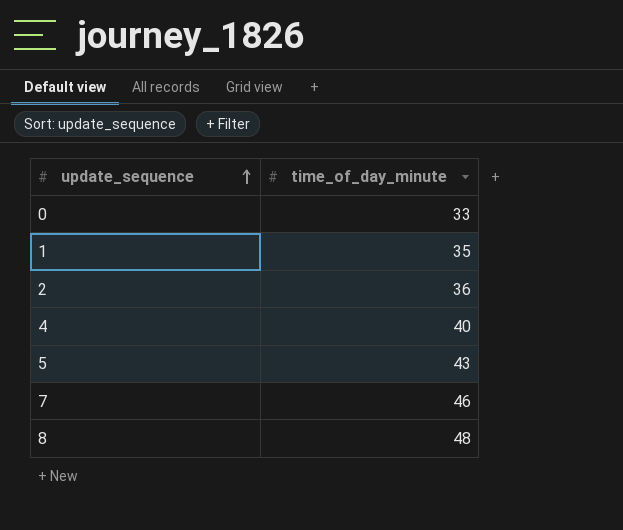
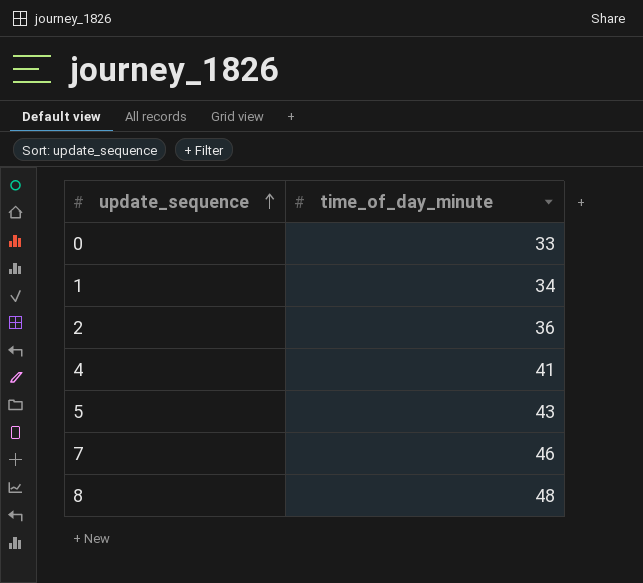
1 | time_of_day_minute: 35 -> 34
4 | time_of_day_minute: 40 -> 41

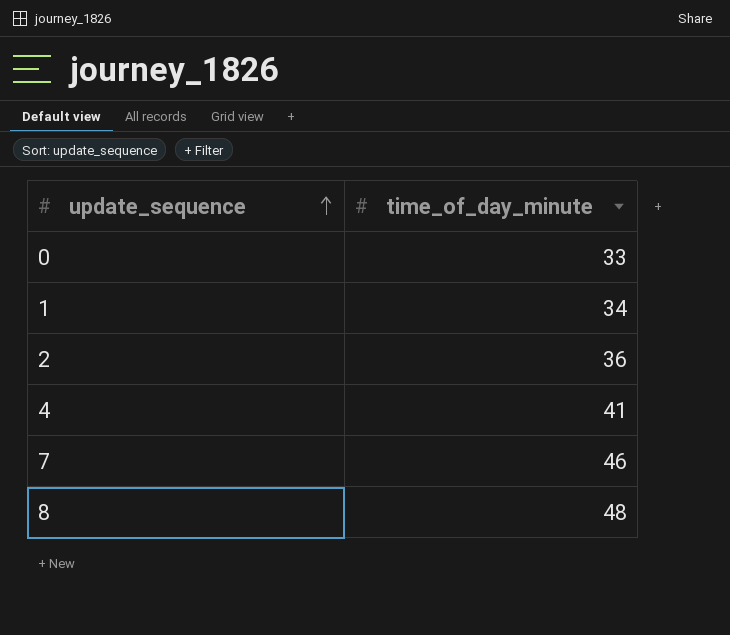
row 5: 43 -> none

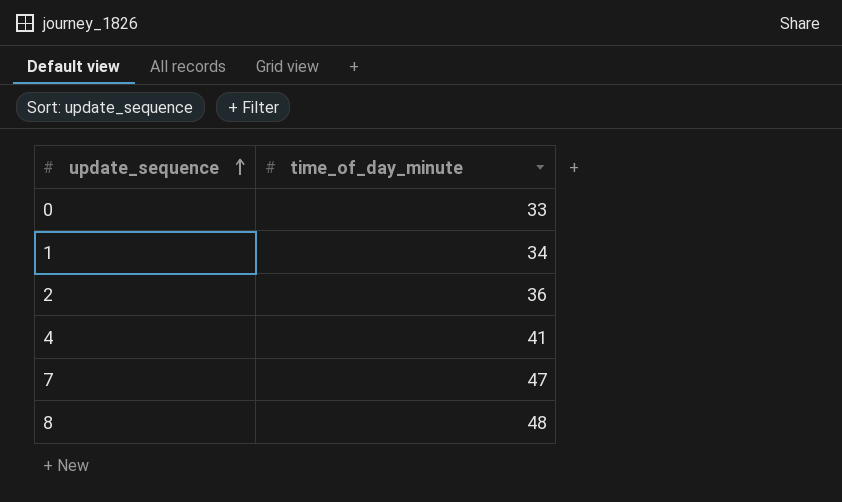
7 | time_of_day_minute: 46 -> 47

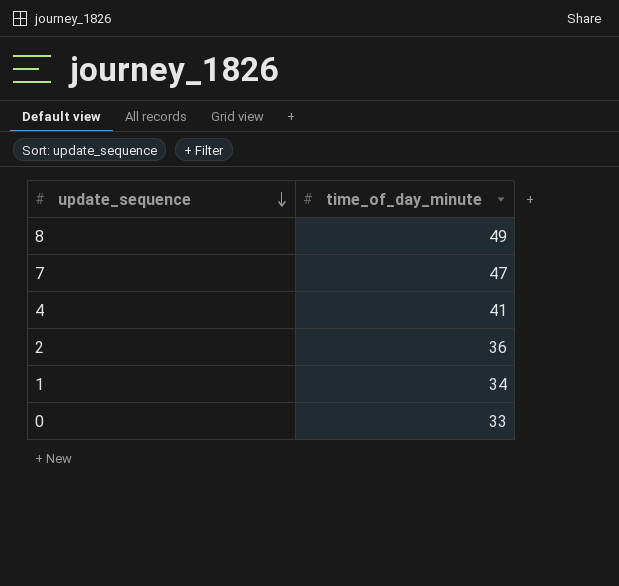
row order: update_sequence ascending -> update_sequence descending
8 | time_of_day_minute: 48 -> 49

